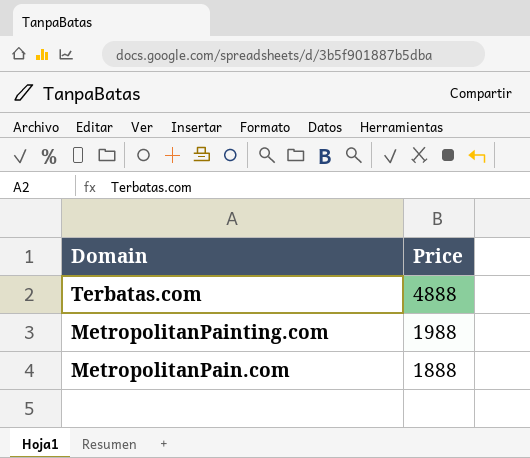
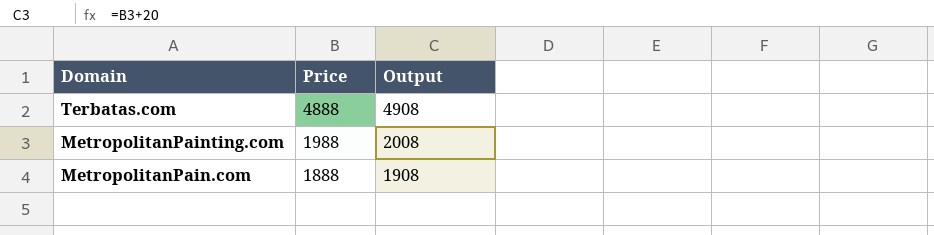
column Output | formula: none -> [Price] + 20

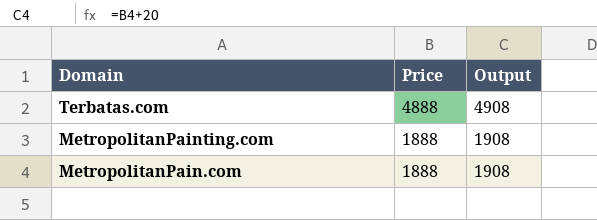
MetropolitanPainting.com | Price: 1988 -> 1888
MetropolitanPainting.com | Output: 2008 -> 1908

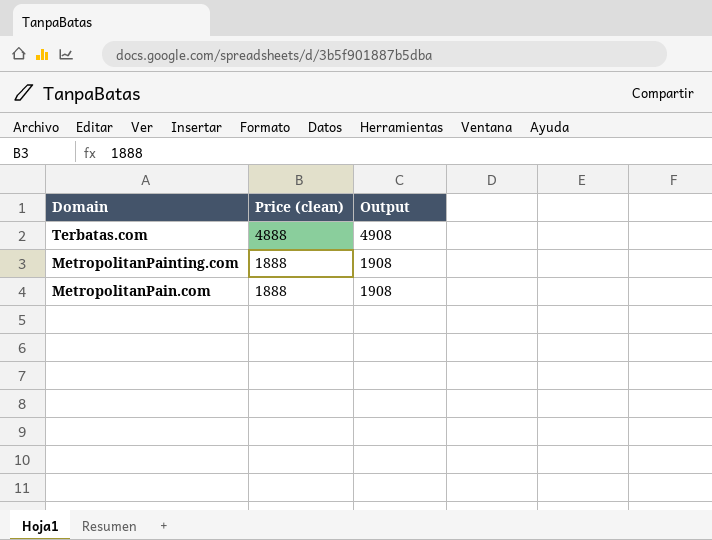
column name: Price -> Price (clean)

